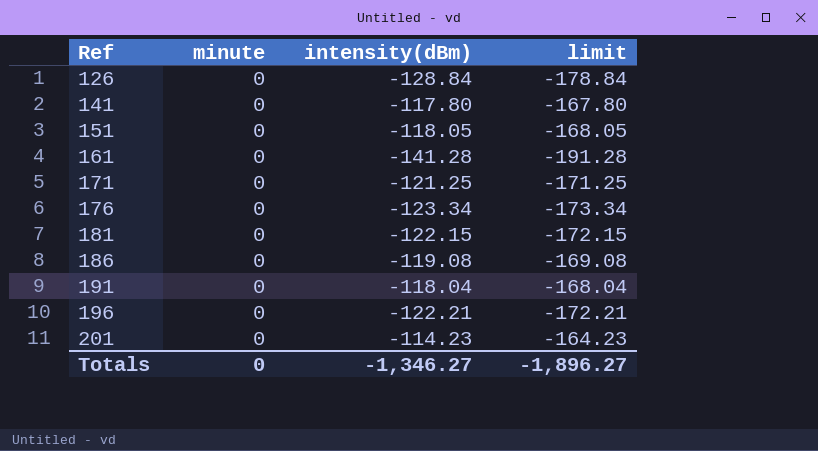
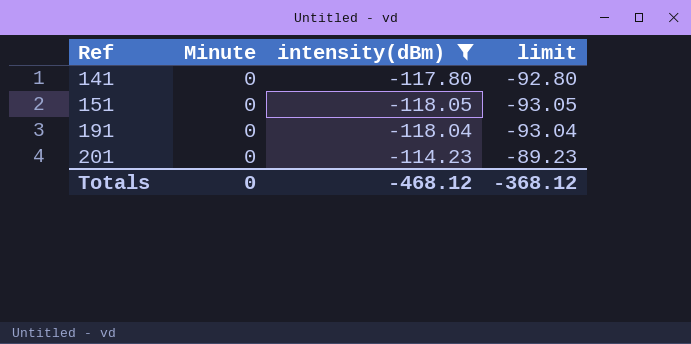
filter: none -> intensity(dBm) >= -118.05
column name: minute -> Minute
column limit | formula: [intensity(dBm)] - 50 -> [intensity(dBm)] + 25
Totals | intensity(dBm): -1,346.27 -> -468.12
Totals | limit: -1,896.27 -> -368.12

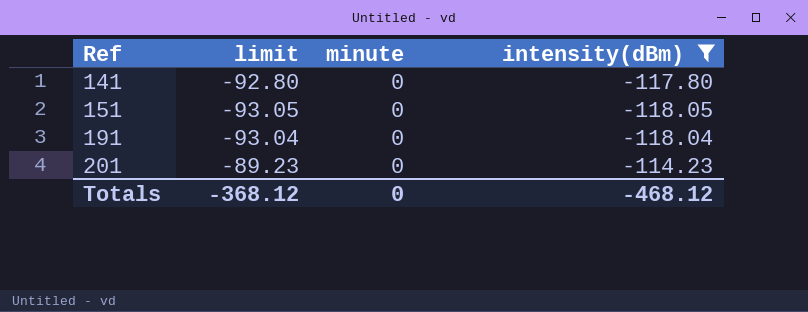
column limit | position: 4 -> 2
column name: Minute -> minute

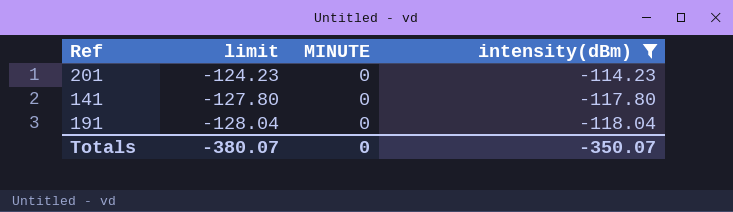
row order: Ref ascending -> limit descending
column limit | formula: [intensity(dBm)] + 25 -> [intensity(dBm)] - 10
column name: minute -> MINUTE
row 151: -93.05 | 0 | -118.05 -> none
Totals | limit: -368.12 -> -380.07
Totals | intensity(dBm): -468.12 -> -350.07

